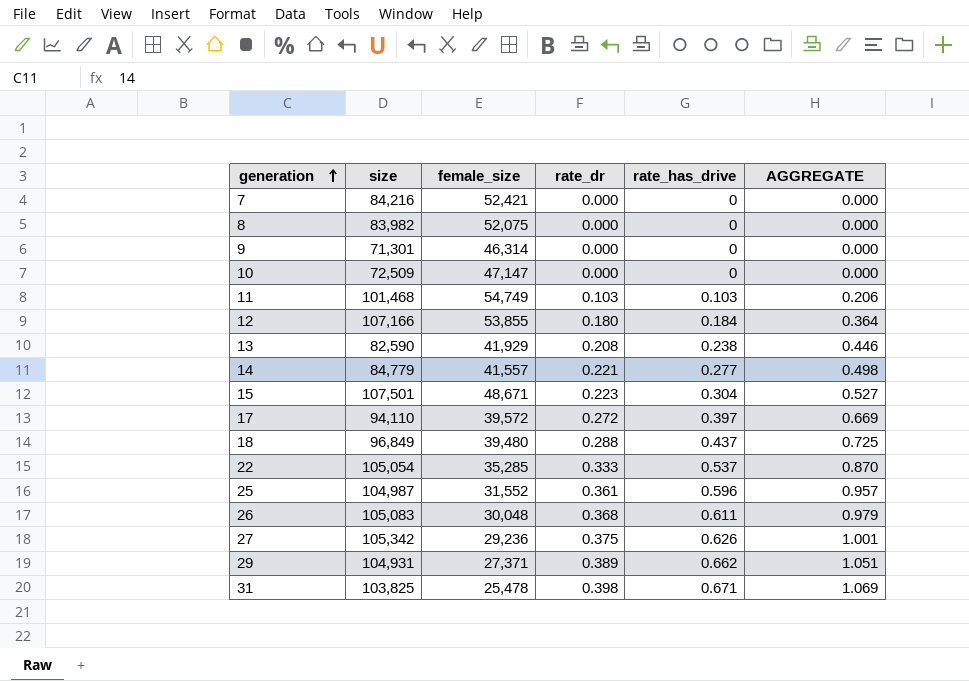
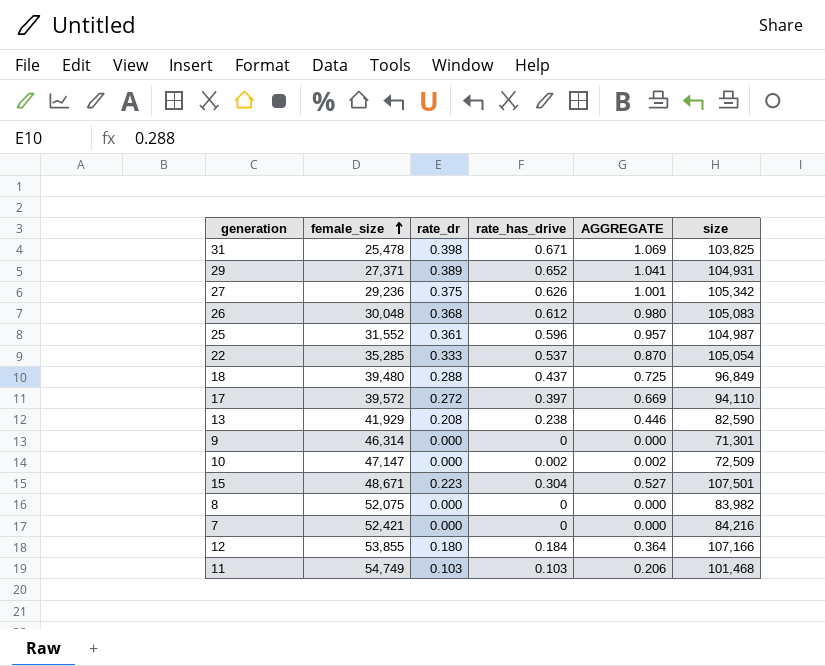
row order: generation ascending -> female_size ascending
column size | position: 2 -> 6
row 14: 84,779 | 41,557 | 0.221 | 0.277 | 0.498 -> none
29 | rate_has_drive: 0.662 -> 0.652
29 | AGGREGATE: 1.051 -> 1.041
26 | rate_has_drive: 0.611 -> 0.612
26 | AGGREGATE: 0.979 -> 0.980
10 | rate_has_drive: 0 -> 0.002
10 | AGGREGATE: 0.000 -> 0.002

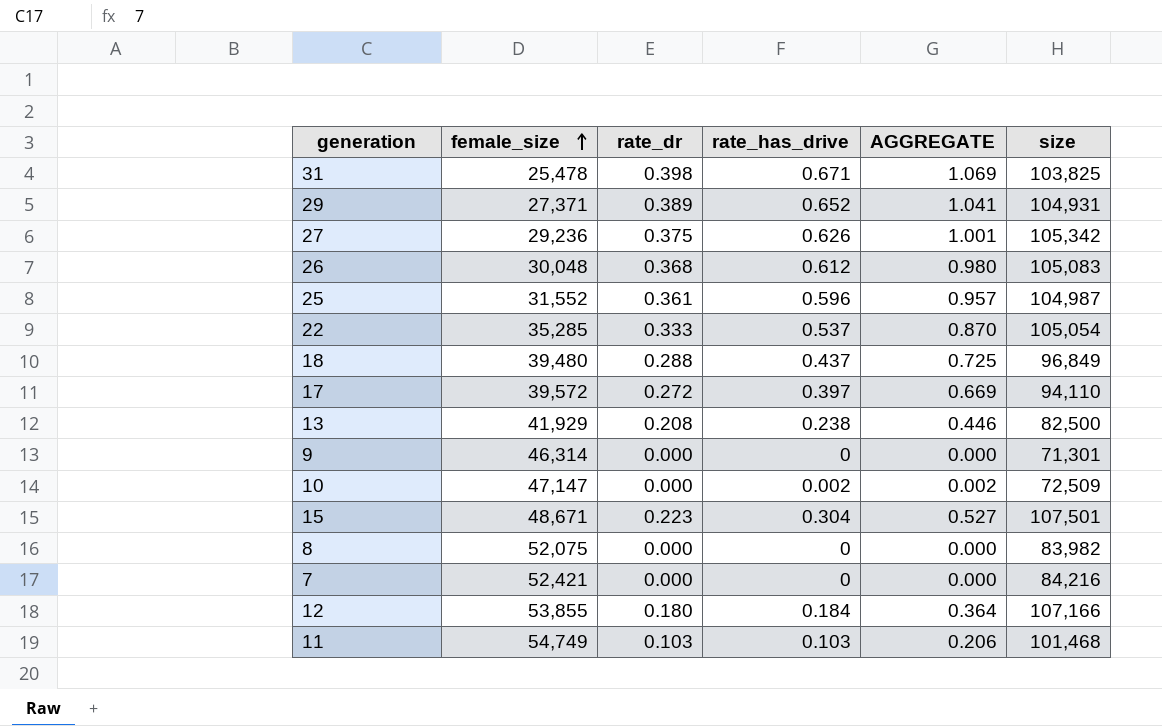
13 | size: 82,590 -> 82,500

